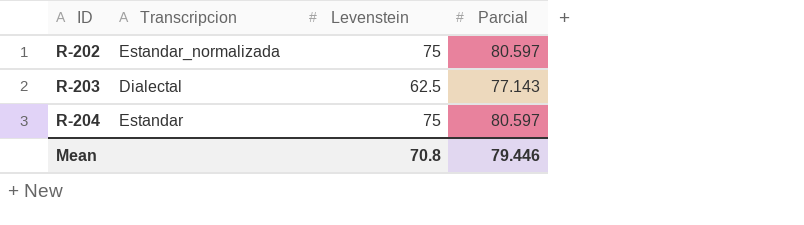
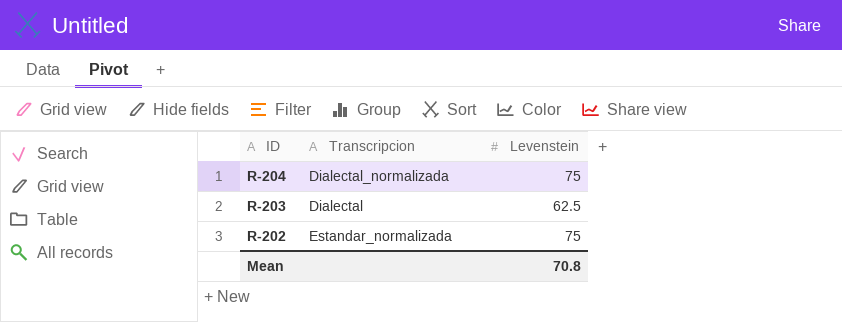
row order: ID ascending -> ID descending
column Parcial | position: 4 -> none
R-204 | Transcripcion: Estandar -> Dialectal_normalizada

